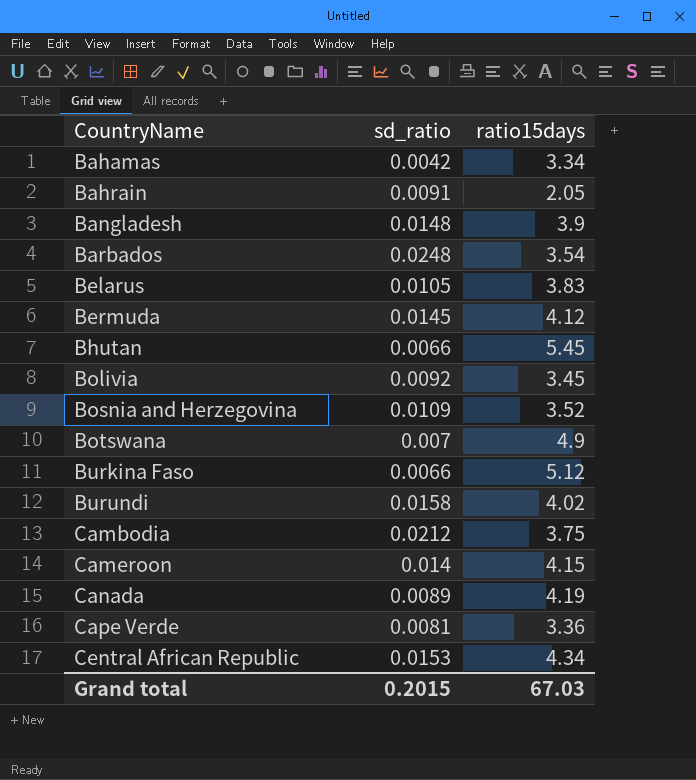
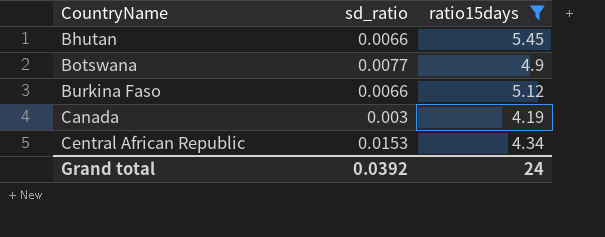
filter: none -> ratio15days >= 4.19
Botswana | sd_ratio: 0.007 -> 0.0077
Canada | sd_ratio: 0.0089 -> 0.003
Grand total | sd_ratio: 0.2015 -> 0.0392
Grand total | ratio15days: 67.03 -> 24

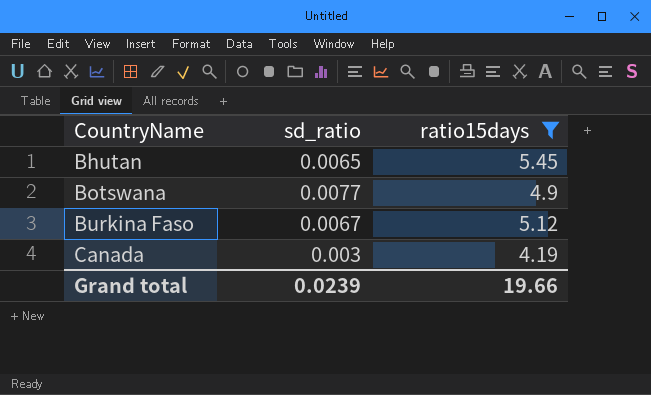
row Central African Republic: 0.0153 | 4.34 -> none
Bhutan | sd_ratio: 0.0066 -> 0.0065
Burkina Faso | sd_ratio: 0.0066 -> 0.0067
Grand total | sd_ratio: 0.0392 -> 0.0239
Grand total | ratio15days: 24 -> 19.66

